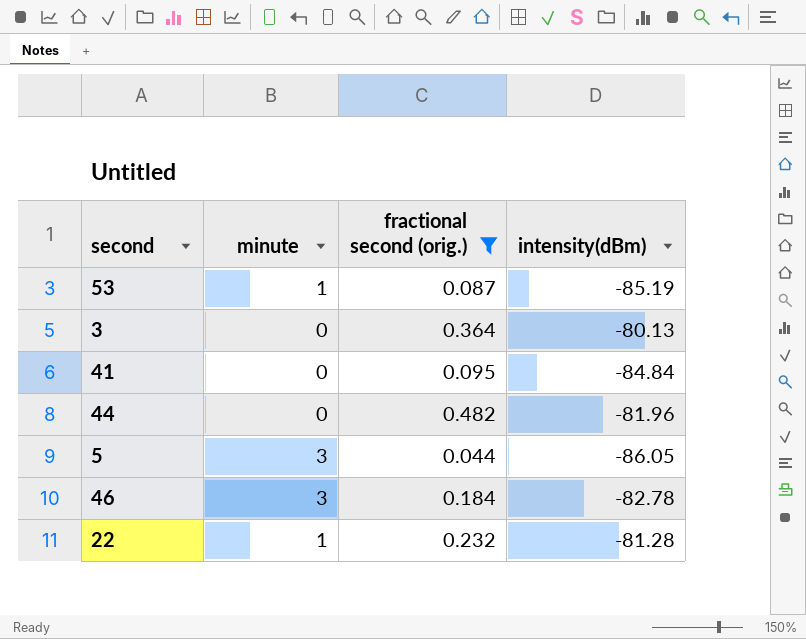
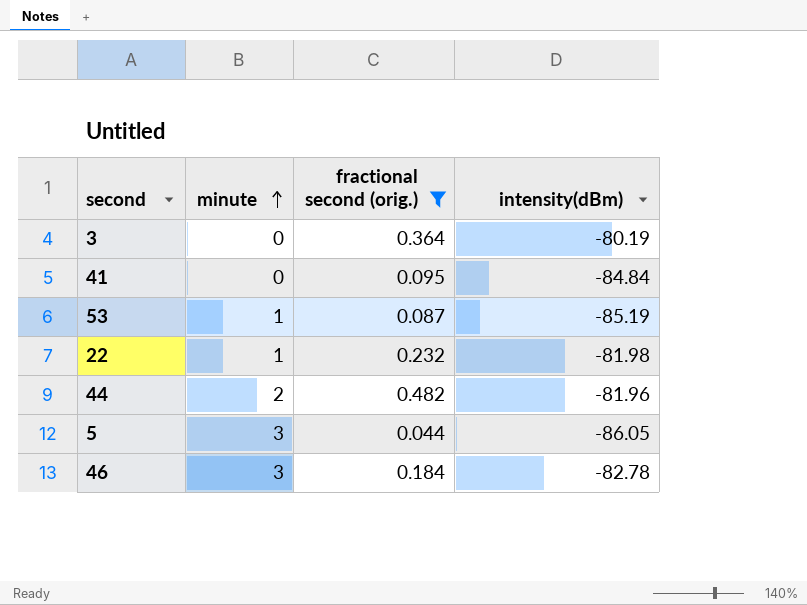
row order: none -> minute ascending
3 | intensity(dBm): -80.13 -> -80.19
22 | intensity(dBm): -81.28 -> -81.98
44 | minute: 0 -> 2

